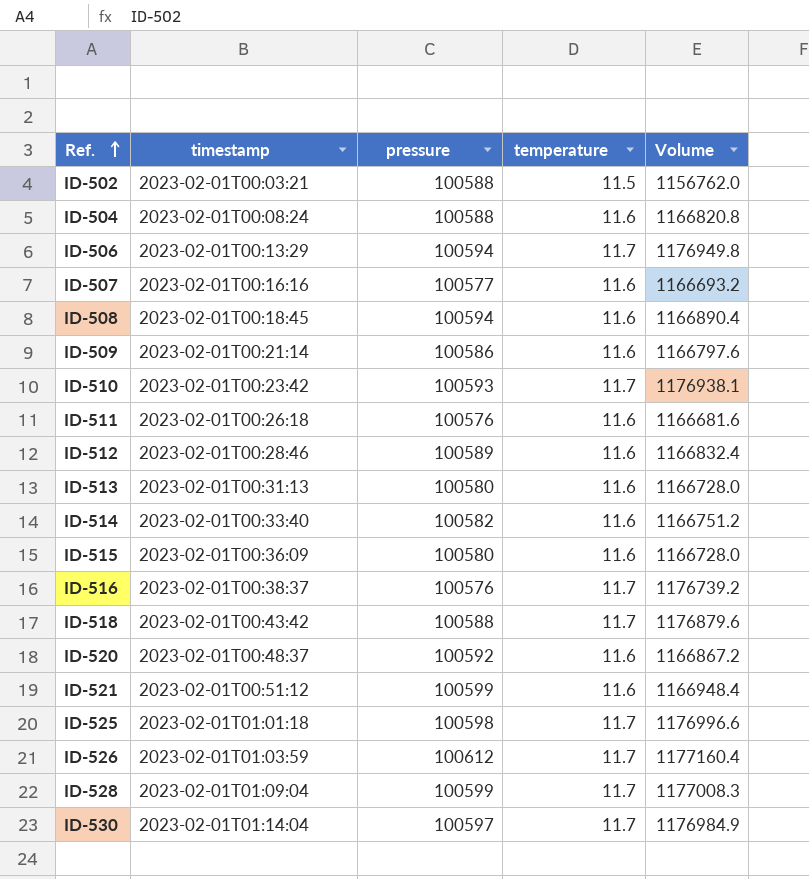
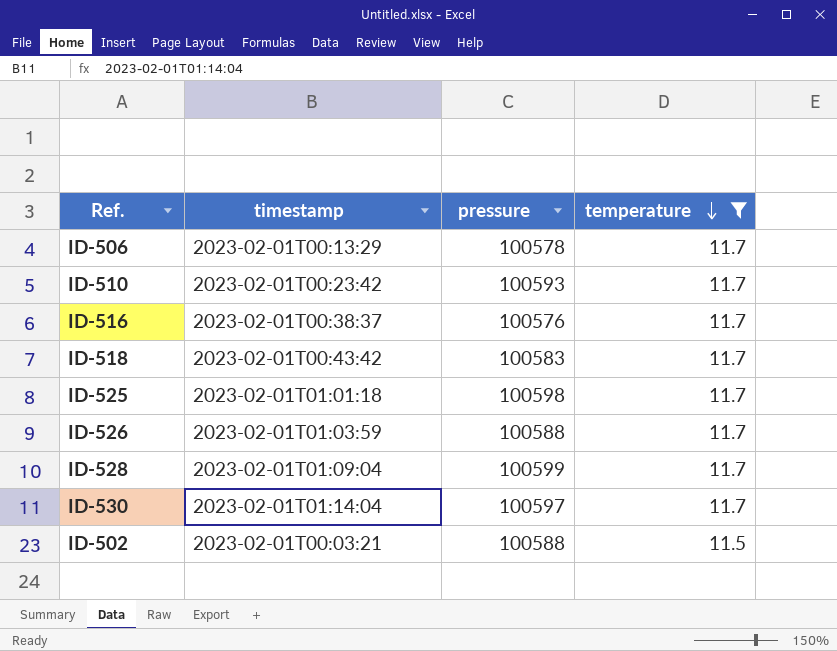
filter: none -> temperature != 11.6
row order: Ref. ascending -> temperature descending
column Volume | formula: [pressure] * [temperature] -> none
ID-506 | pressure: 100594 -> 100578
ID-518 | pressure: 100588 -> 100583
ID-526 | pressure: 100612 -> 100588

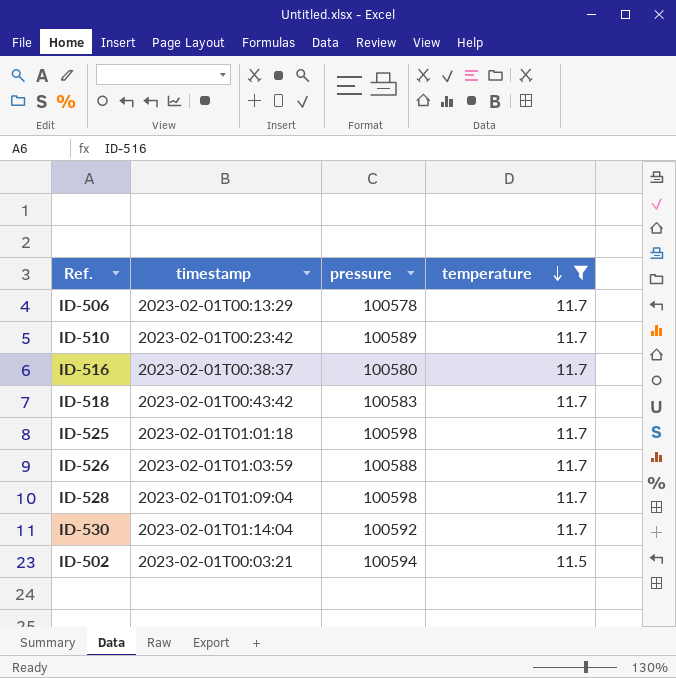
ID-510 | pressure: 100593 -> 100589
ID-516 | pressure: 100576 -> 100580
ID-528 | pressure: 100599 -> 100598
ID-530 | pressure: 100597 -> 100592
ID-502 | pressure: 100588 -> 100594

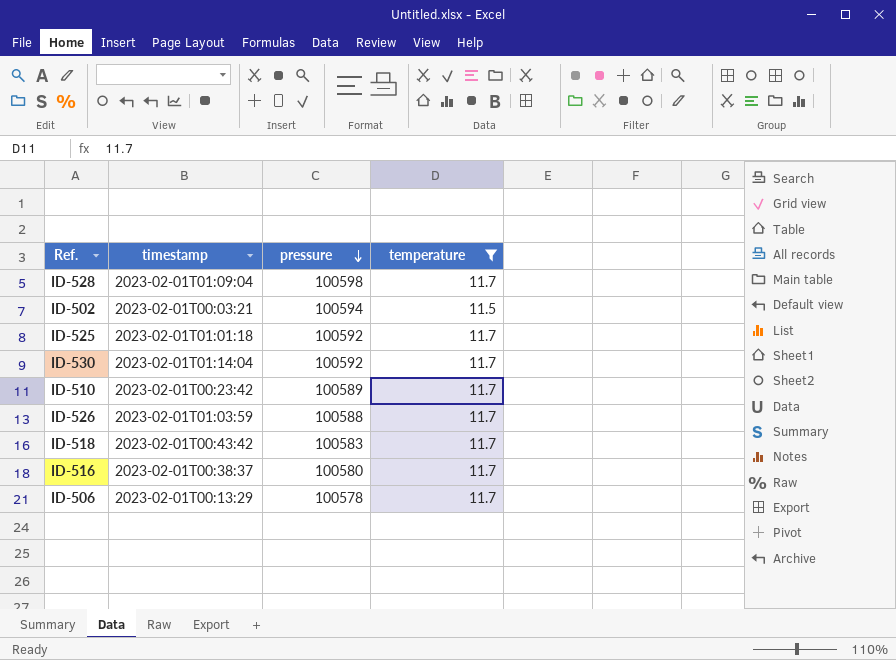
row order: temperature descending -> pressure descending
ID-525 | pressure: 100598 -> 100592

